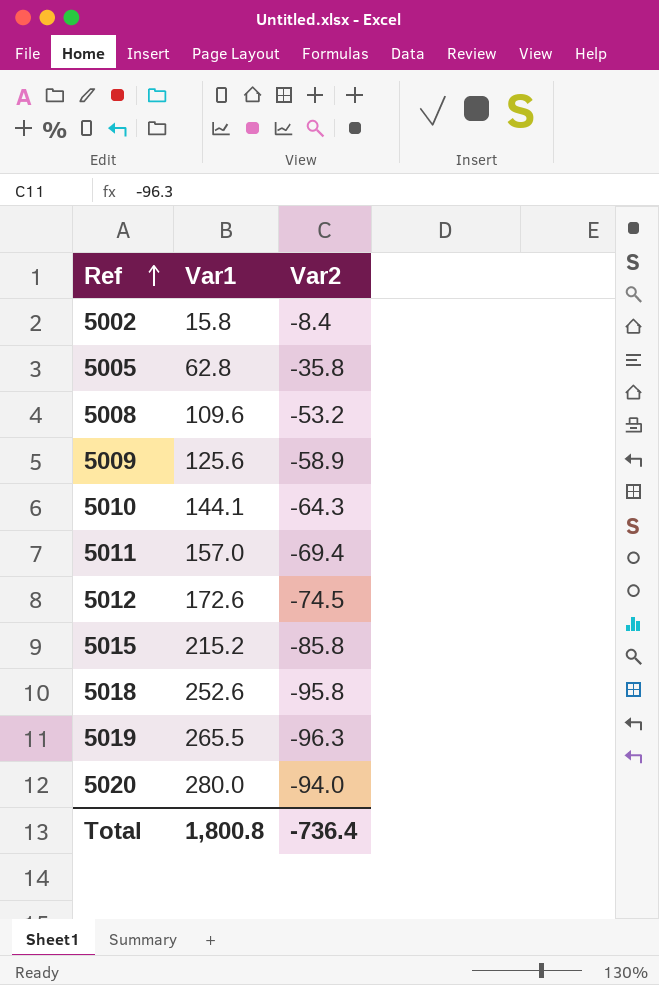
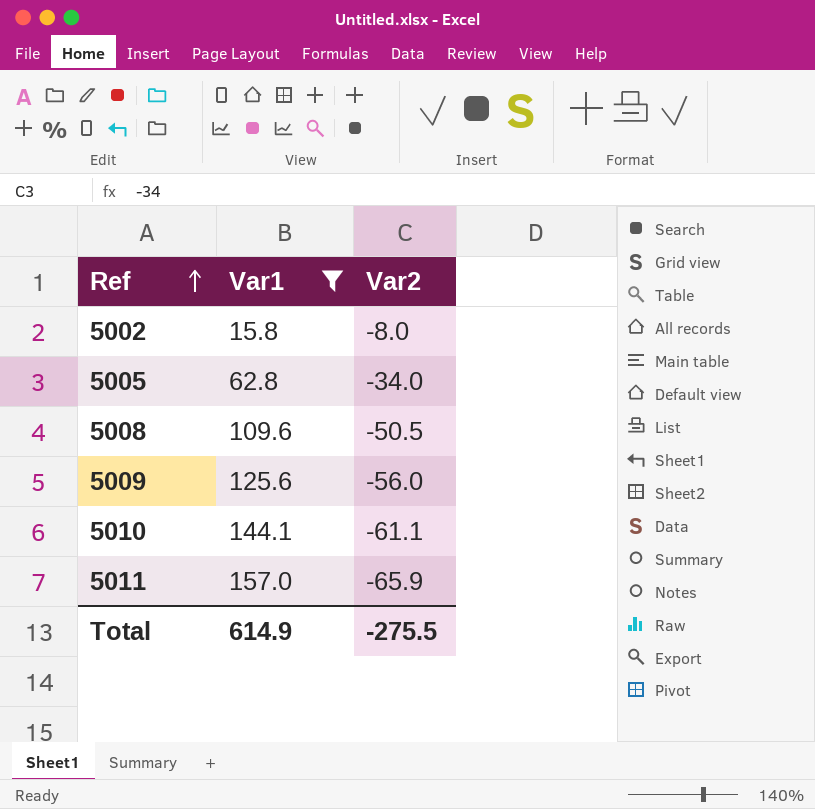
filter: none -> Var1 <= 157.0
5002 | Var2: -8.4 -> -8.0
5005 | Var2: -35.8 -> -34.0
5008 | Var2: -53.2 -> -50.5
5009 | Var2: -58.9 -> -56.0
5010 | Var2: -64.3 -> -61.1
5011 | Var2: -69.4 -> -65.9
Total | Var1: 1,800.8 -> 614.9
Total | Var2: -736.4 -> -275.5

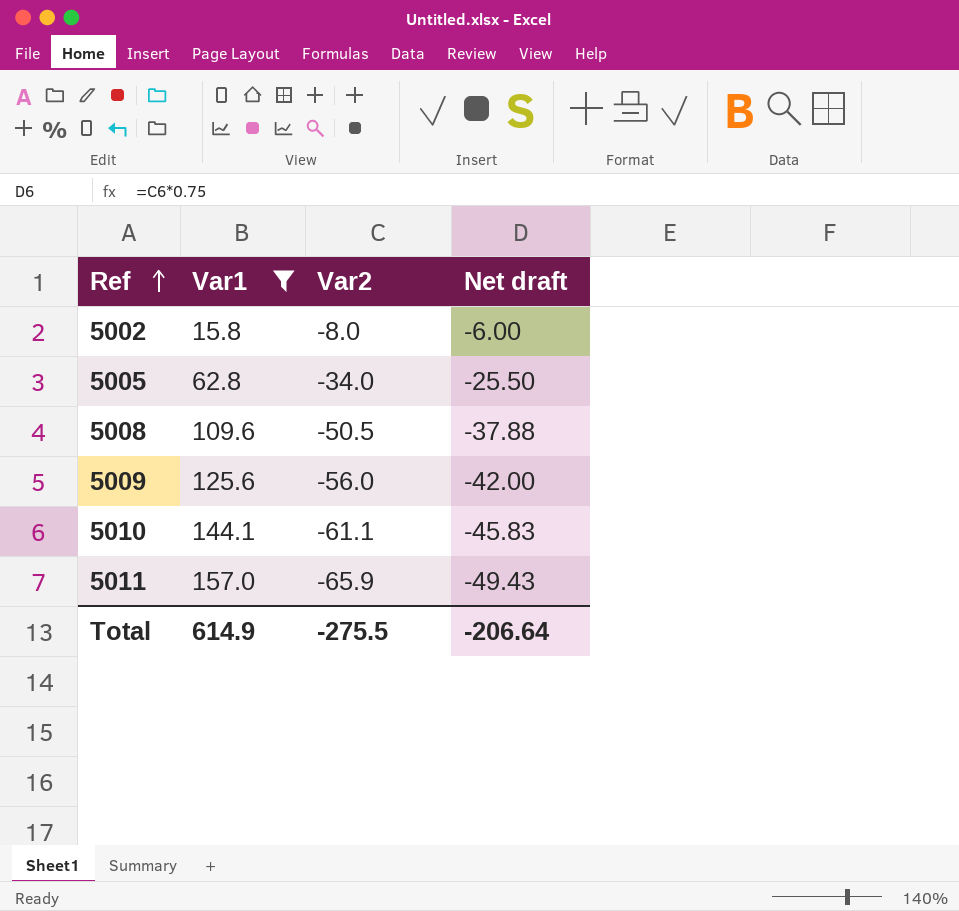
column Net draft | formula: none -> [Var2] * 0.75

